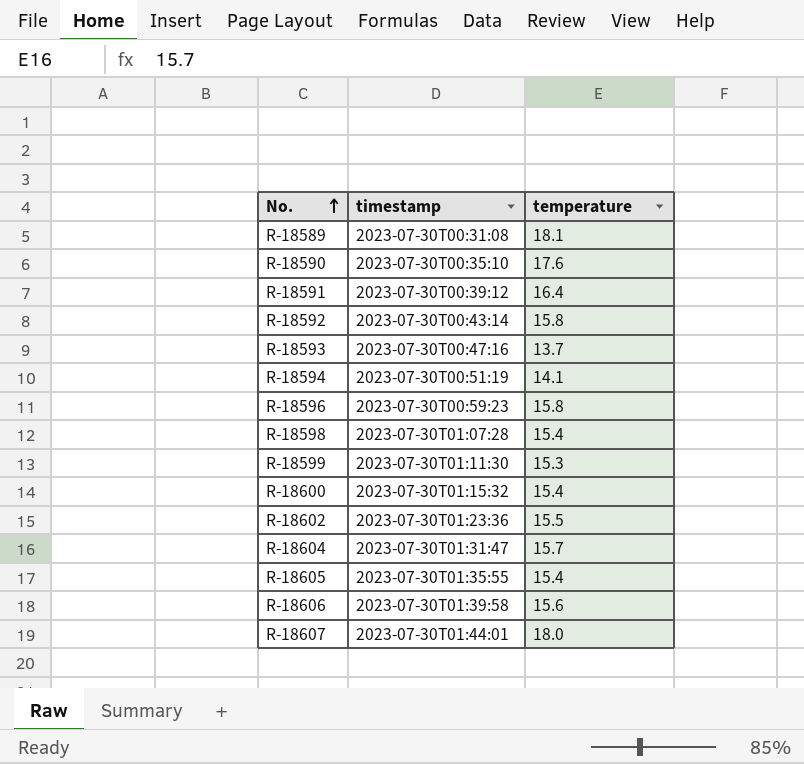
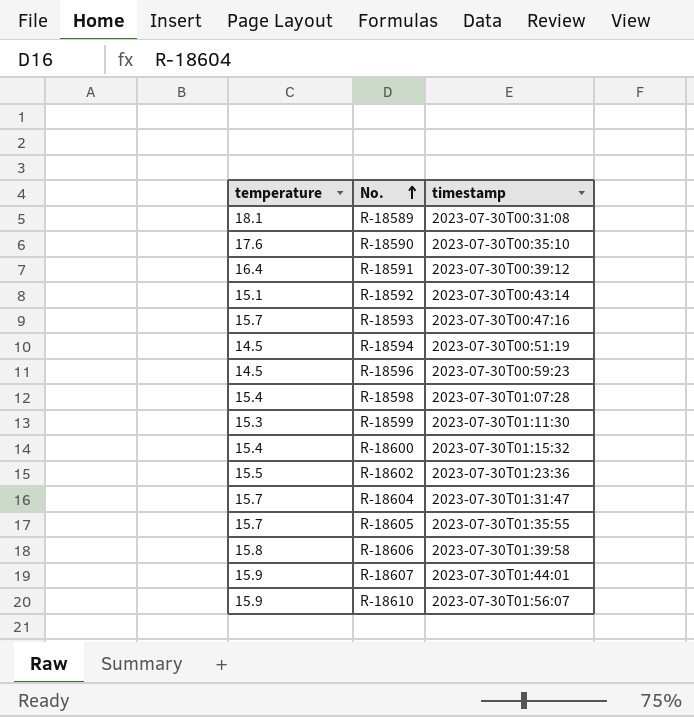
column temperature | position: 3 -> 1
R-18592 | temperature: 15.8 -> 15.1
R-18593 | temperature: 13.7 -> 15.7
R-18594 | temperature: 14.1 -> 14.5
R-18596 | temperature: 15.8 -> 14.5
R-18605 | temperature: 15.4 -> 15.7
R-18606 | temperature: 15.6 -> 15.8
R-18607 | temperature: 18.0 -> 15.9
row R-18610: none -> 15.9 | 2023-07-30T01:56:07

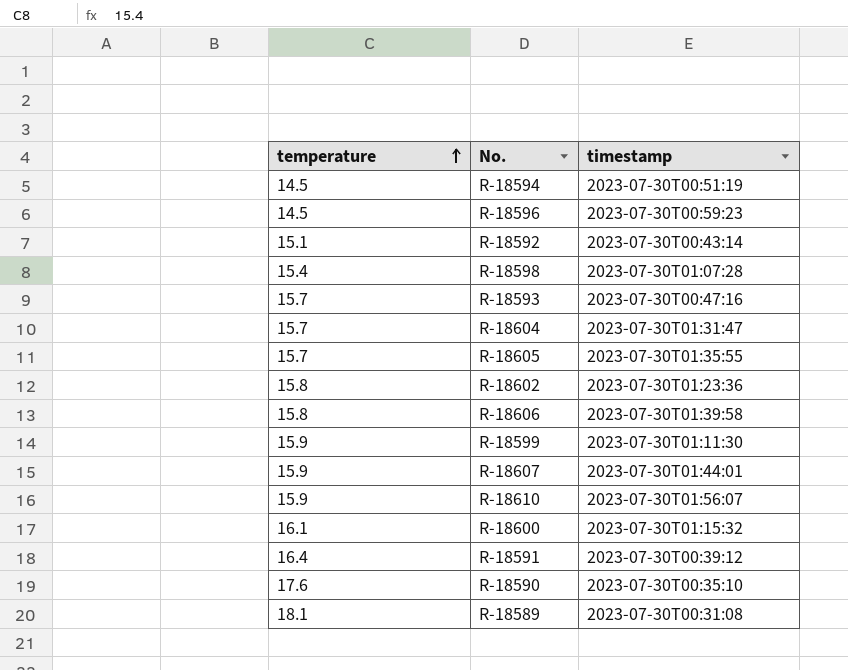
row order: No. ascending -> temperature ascending
R-18602 | temperature: 15.5 -> 15.8
R-18599 | temperature: 15.3 -> 15.9
R-18600 | temperature: 15.4 -> 16.1

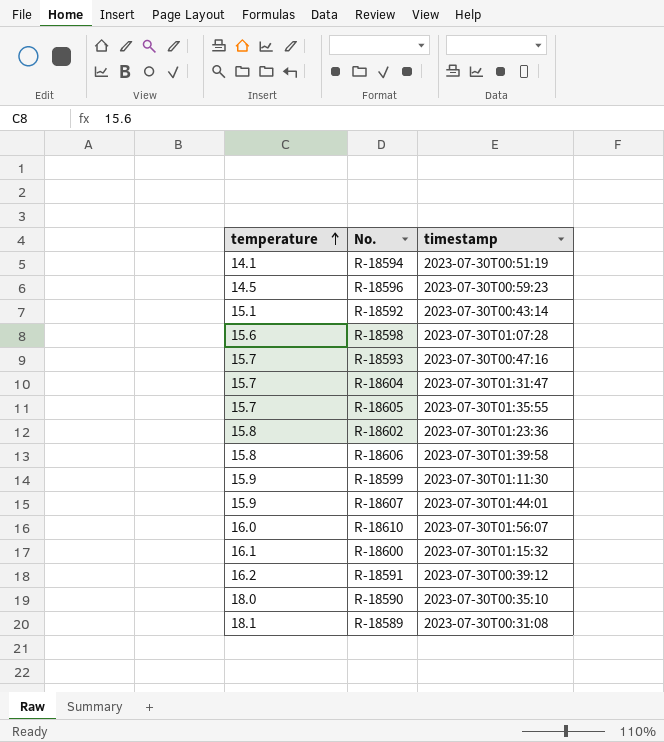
R-18594 | temperature: 14.5 -> 14.1
R-18598 | temperature: 15.4 -> 15.6
R-18610 | temperature: 15.9 -> 16.0
R-18591 | temperature: 16.4 -> 16.2
R-18590 | temperature: 17.6 -> 18.0

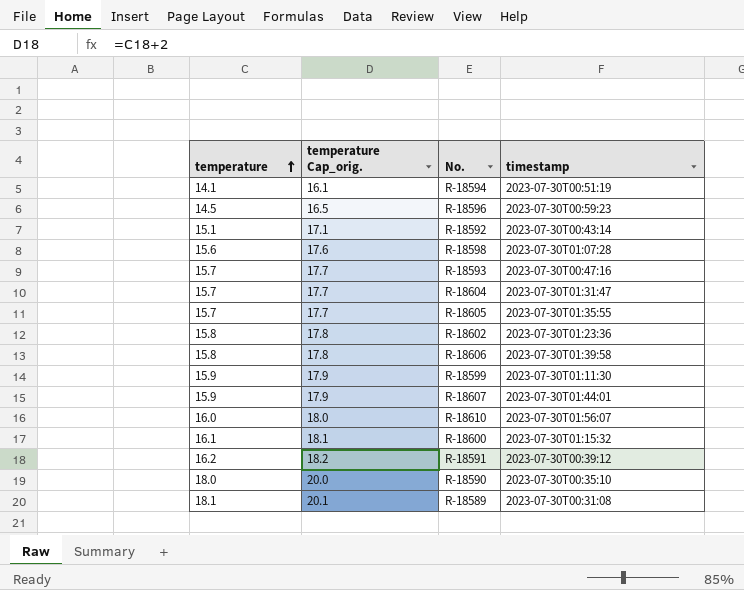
column temperature Cap_orig. | formula: none -> [temperature] + 2

